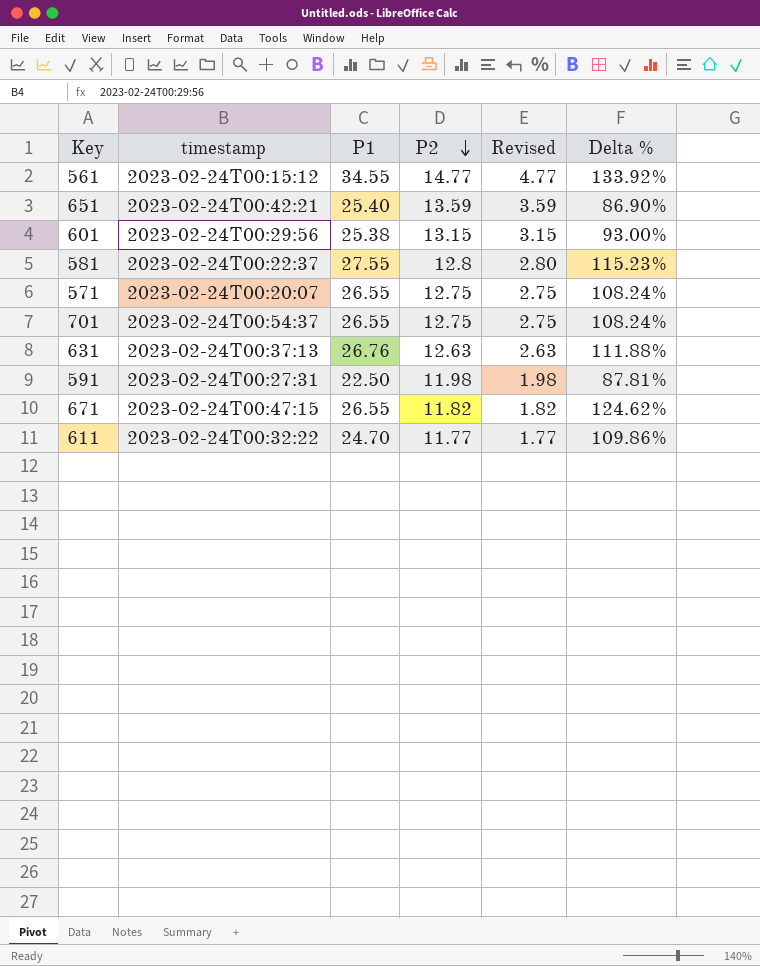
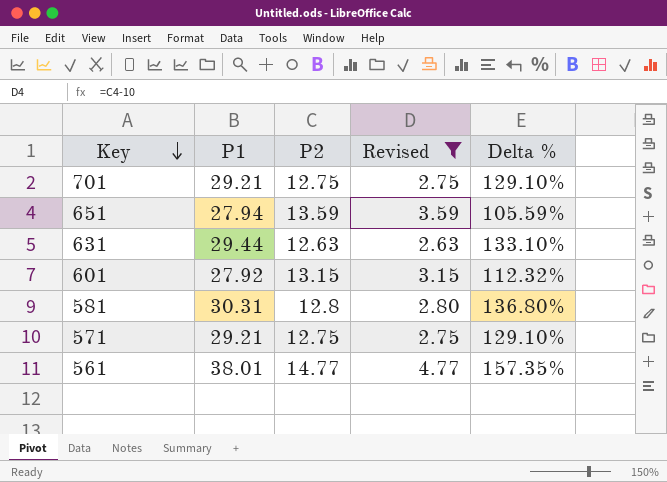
filter: none -> Revised >= 2.63
row order: P2 descending -> Key descending
column timestamp | position: 2 -> none
701 | P1: 26.55 -> 29.21
701 | Delta %: 108.24% -> 129.10%
651 | P1: 25.40 -> 27.94
651 | Delta %: 86.90% -> 105.59%
631 | P1: 26.76 -> 29.44
631 | Delta %: 111.88% -> 133.10%
601 | P1: 25.38 -> 27.92
601 | Delta %: 93.00% -> 112.32%
581 | P1: 27.55 -> 30.31
581 | Delta %: 115.23% -> 136.80%
571 | P1: 26.55 -> 29.21
571 | Delta %: 108.24% -> 129.10%
561 | P1: 34.55 -> 38.01
561 | Delta %: 133.92% -> 157.35%

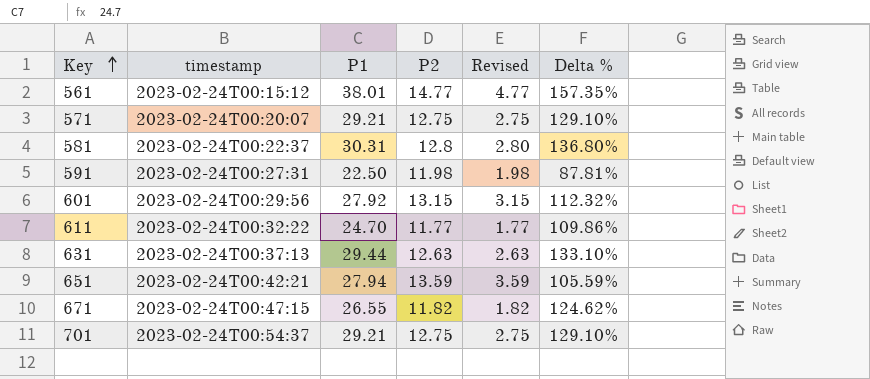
filter: Revised >= 2.63 -> none
row order: Key descending -> Key ascending
column timestamp | position: none -> 2

